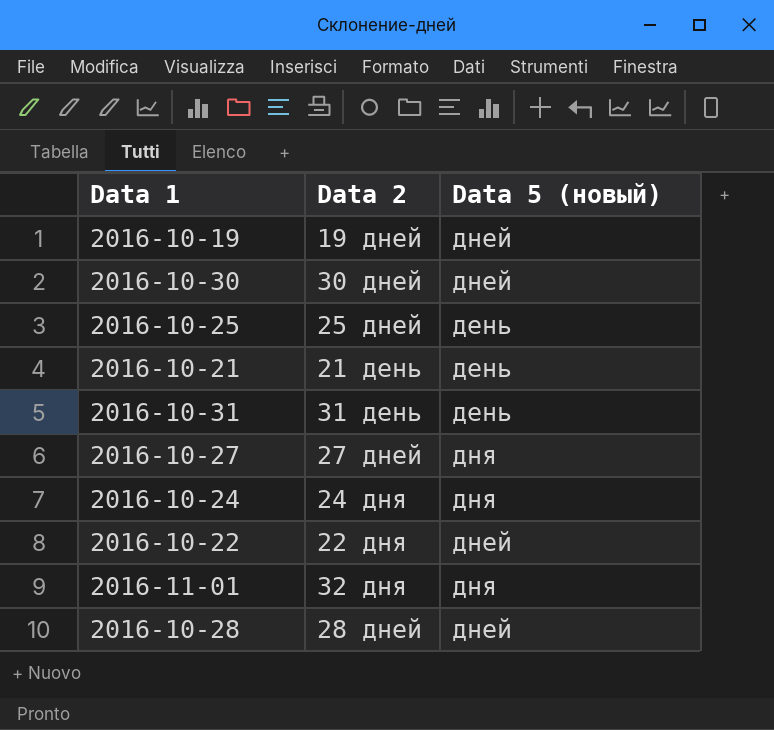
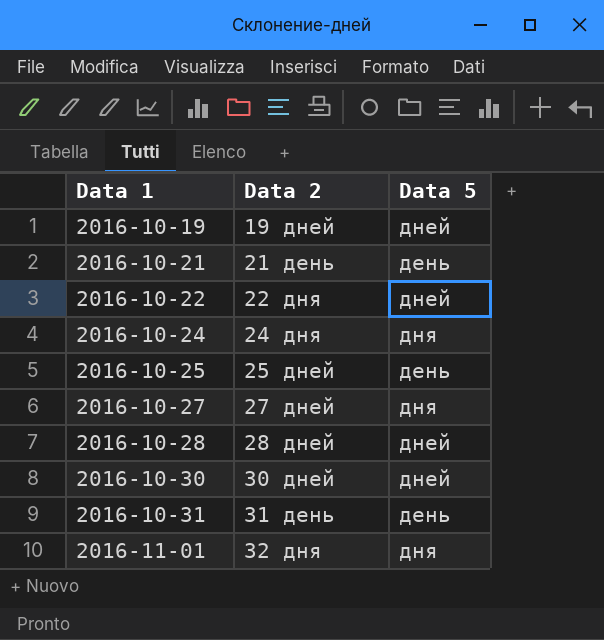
row order: none -> Data 1 ascending
column name: Data 5 (новый) -> Data 5

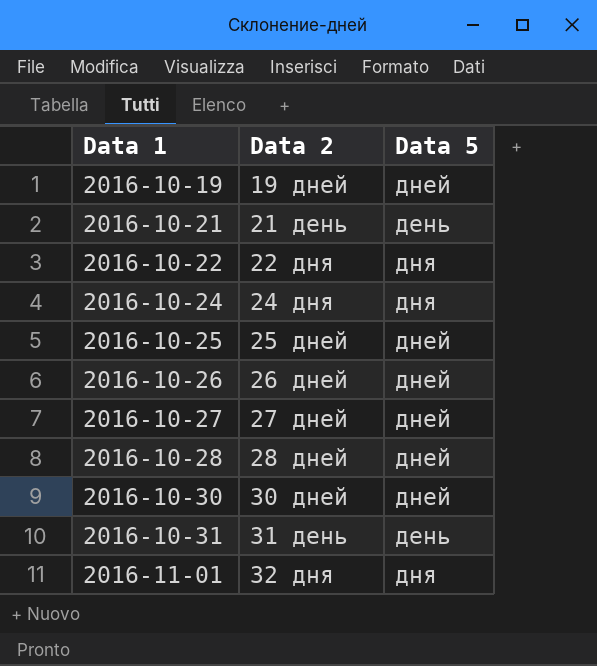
2016-10-22 | Data 5: дней -> дня
2016-10-25 | Data 5: день -> дней
row 2016-10-26: none -> 26 дней | дней
2016-10-27 | Data 5: дня -> дней

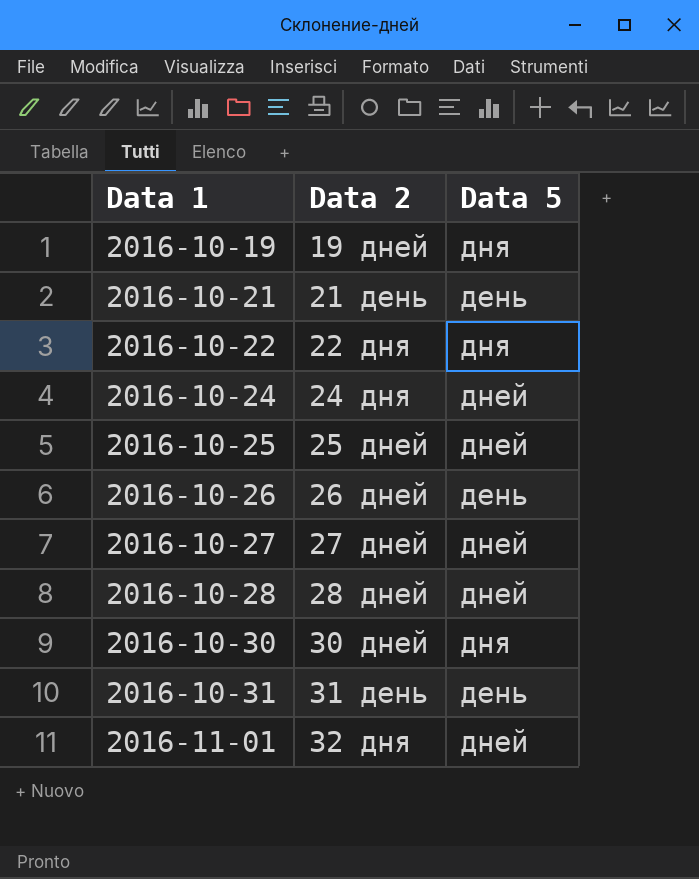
2016-10-19 | Data 5: дней -> дня
2016-10-24 | Data 5: дня -> дней
2016-10-26 | Data 5: дней -> день
2016-10-30 | Data 5: дней -> дня
2016-11-01 | Data 5: дня -> дней

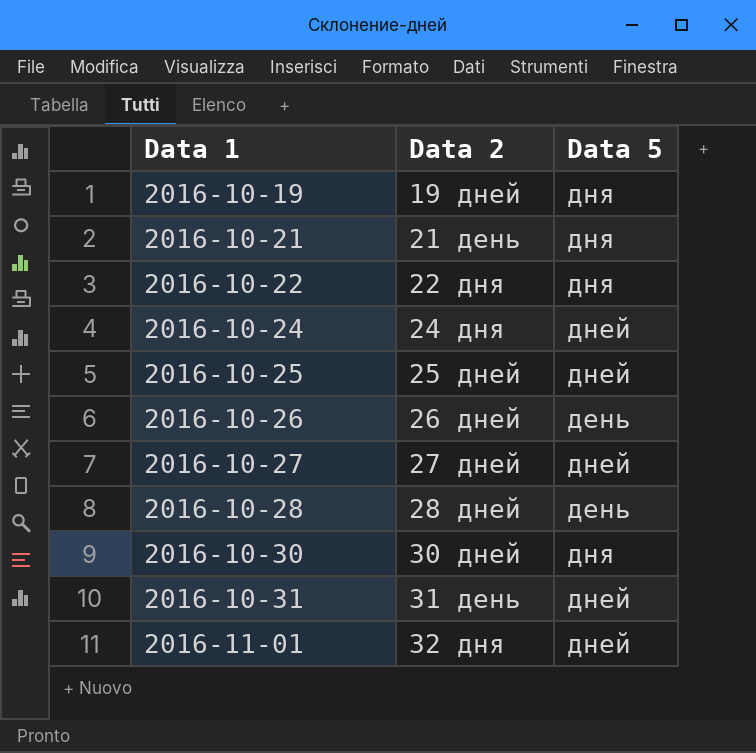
2016-10-21 | Data 5: день -> дня
2016-10-28 | Data 5: дней -> день
2016-10-31 | Data 5: день -> дней

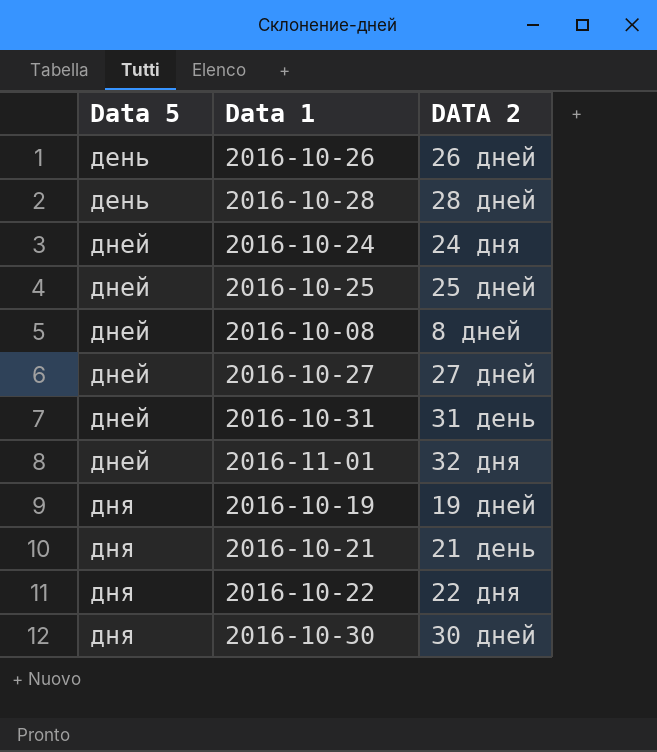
row order: Data 1 ascending -> Data 5 ascending
column Data 5 | position: 3 -> 1
column name: Data 2 -> DATA 2
row 2016-10-08: none -> дней | 8 дней

